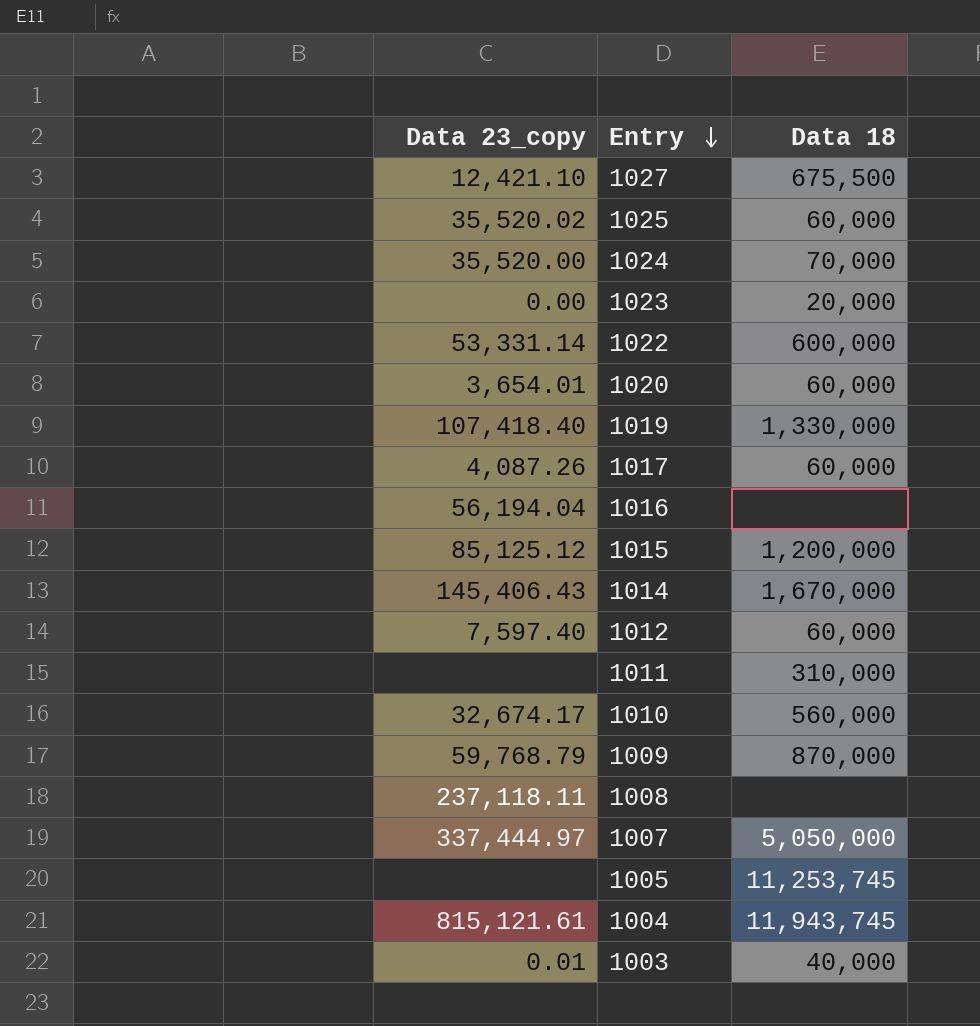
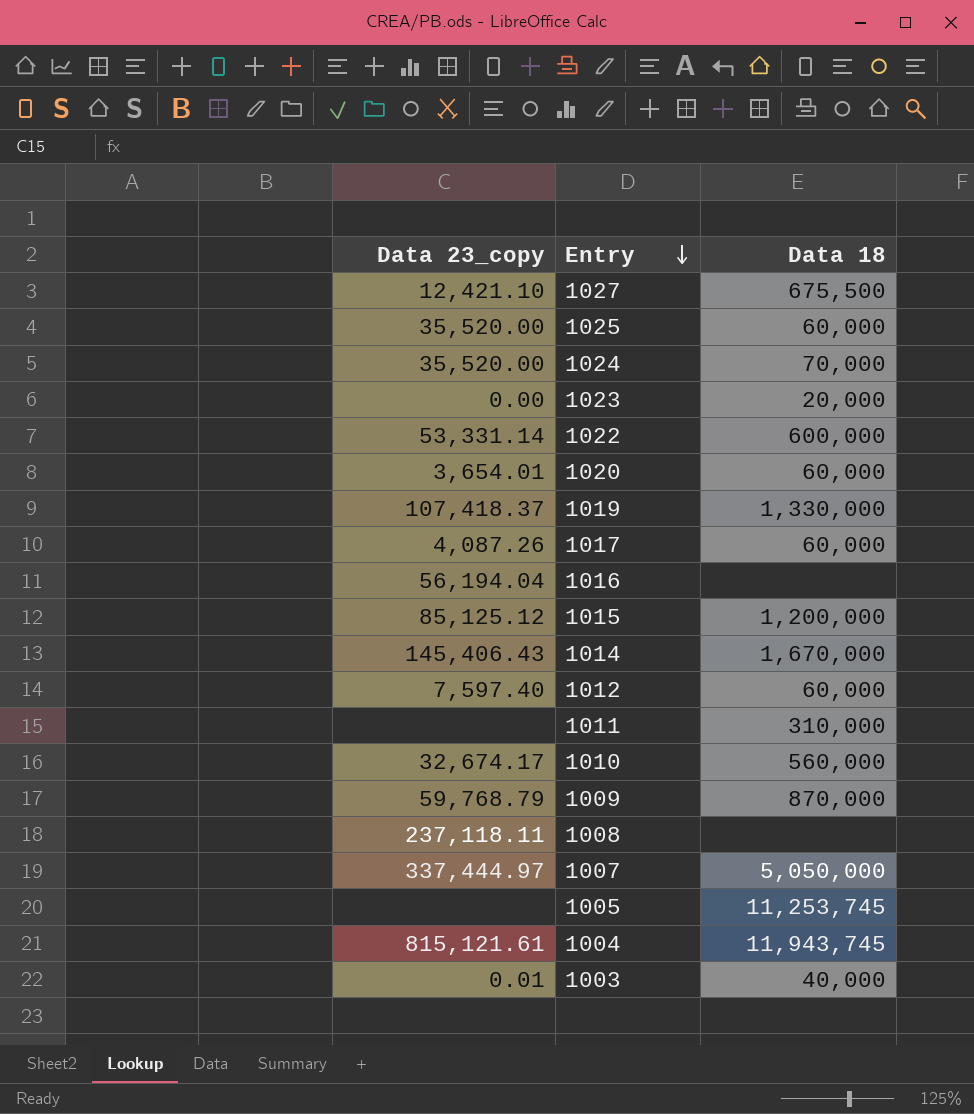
1025 | Data 23_copy: 35,520.02 -> 35,520.00
1019 | Data 23_copy: 107,418.40 -> 107,418.37

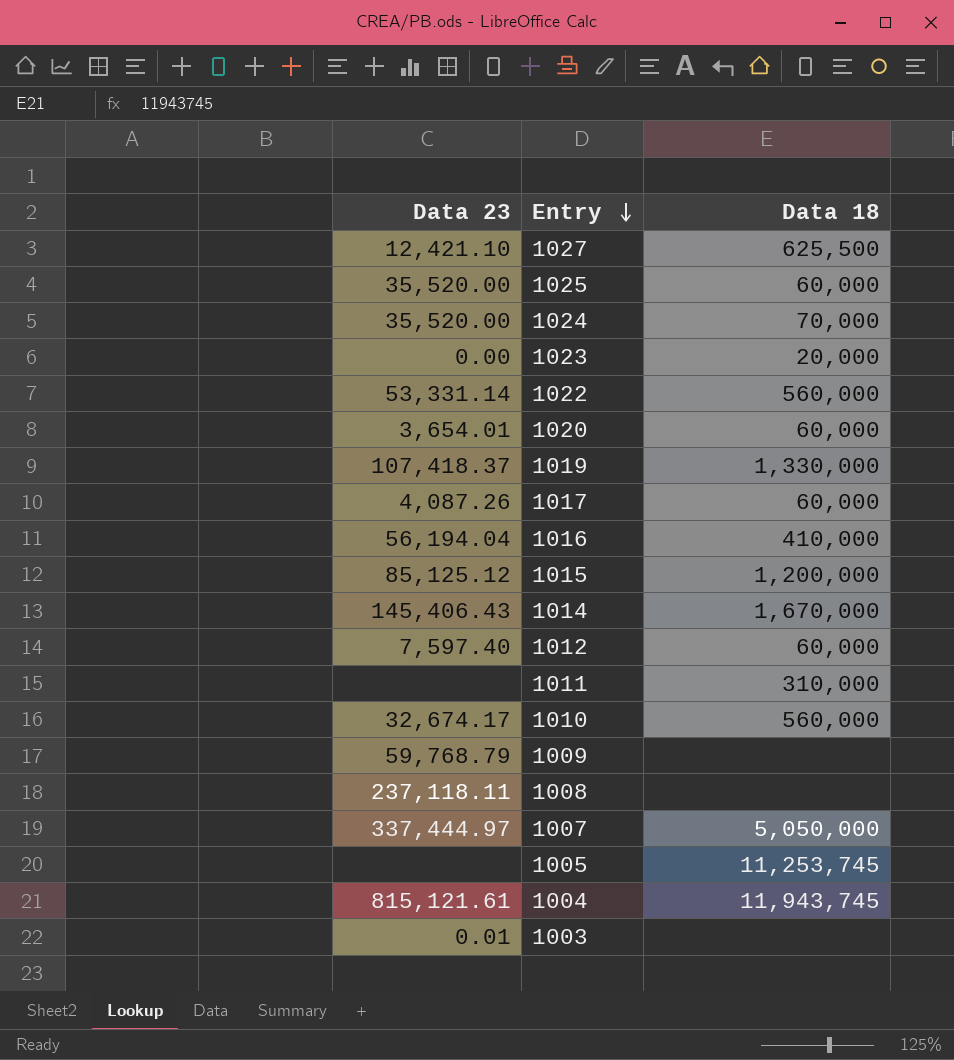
column name: Data 23_copy -> Data 23
1027 | Data 18: 675,500 -> 625,500
1022 | Data 18: 600,000 -> 560,000
1016 | Data 18: none -> 410,000
1009 | Data 18: 870,000 -> none
1003 | Data 18: 40,000 -> none

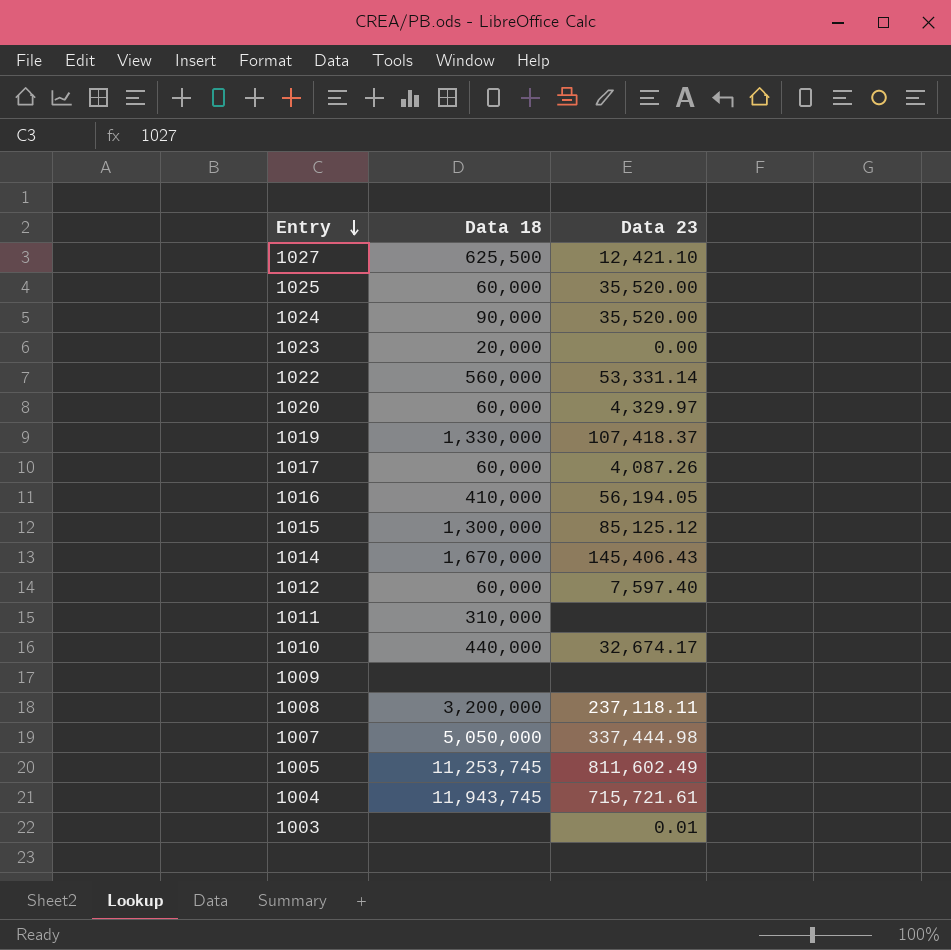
column Data 23 | position: 1 -> 3
1024 | Data 18: 70,000 -> 90,000
1020 | Data 23: 3,654.01 -> 4,329.97
1016 | Data 23: 56,194.04 -> 56,194.05
1015 | Data 18: 1,200,000 -> 1,300,000
1010 | Data 18: 560,000 -> 440,000
1009 | Data 23: 59,768.79 -> none
1008 | Data 18: none -> 3,200,000
1007 | Data 23: 337,444.97 -> 337,444.98
1005 | Data 23: none -> 811,602.49
1004 | Data 23: 815,121.61 -> 715,721.61

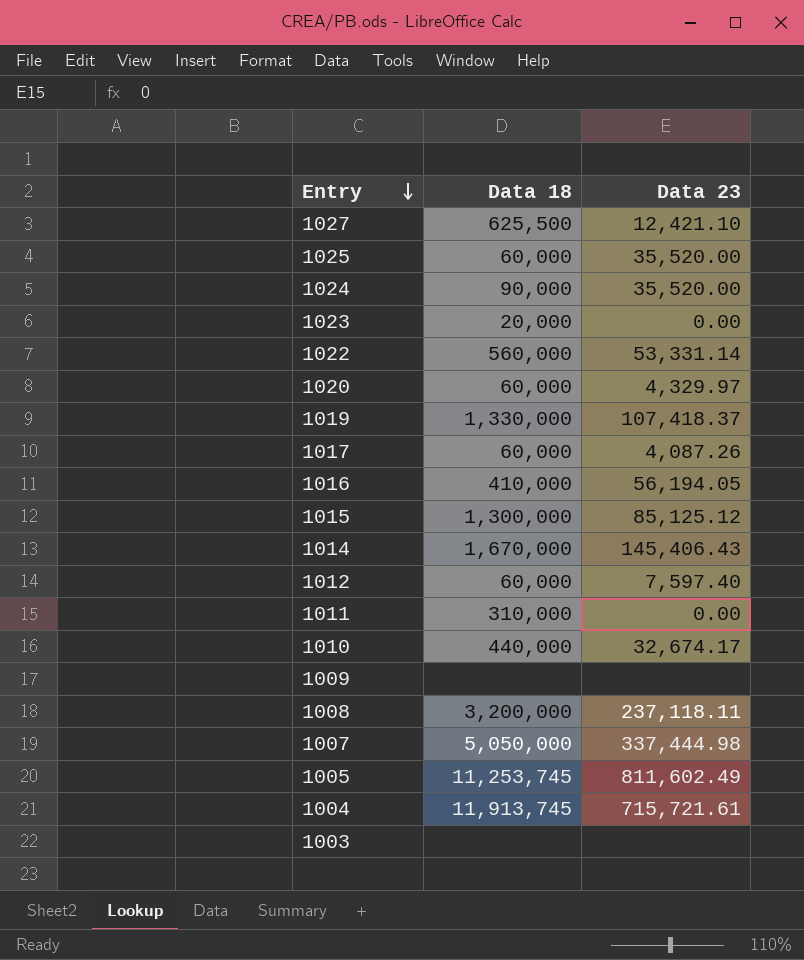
1011 | Data 23: none -> 0.00
1004 | Data 18: 11,943,745 -> 11,913,745
1003 | Data 23: 0.01 -> none

